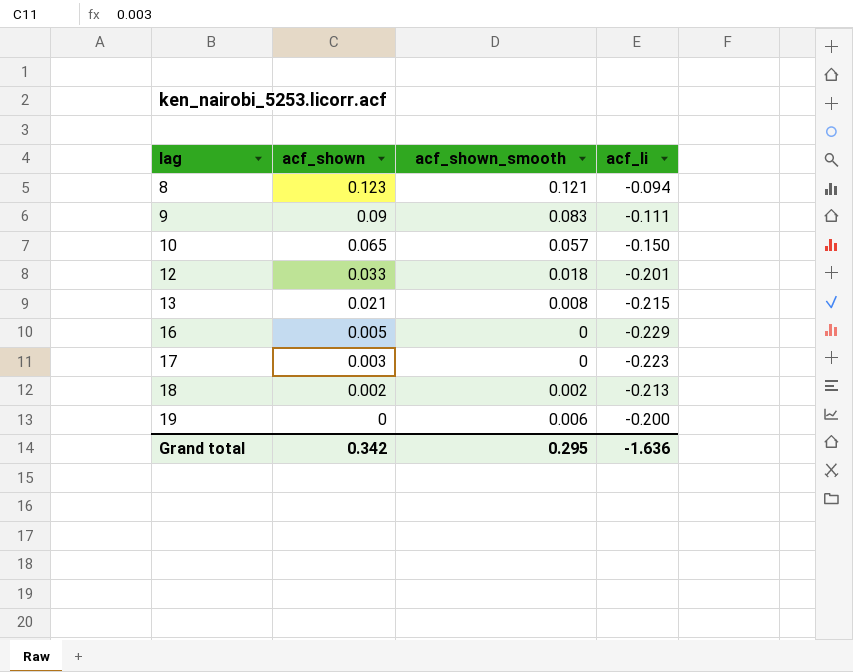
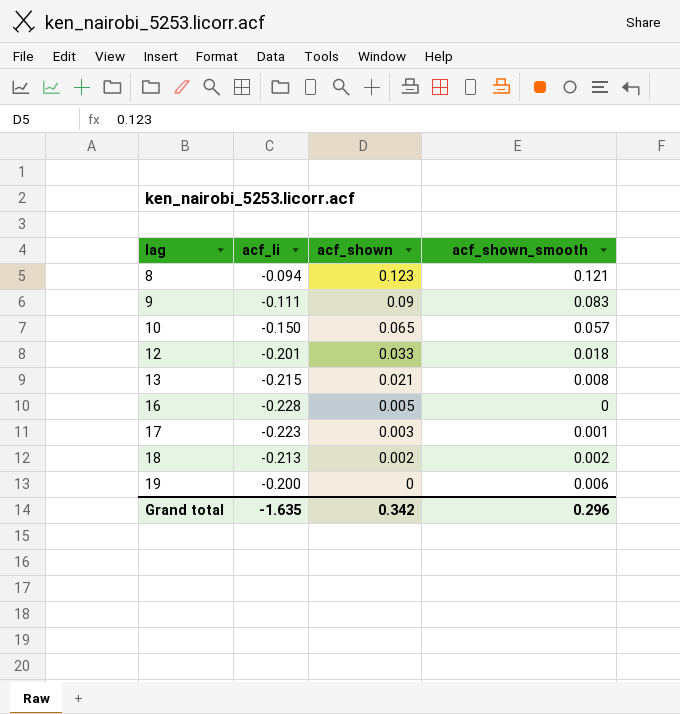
column acf_li | position: 4 -> 2
16 | acf_li: -0.229 -> -0.228
17 | acf_shown_smooth: 0 -> 0.001
Grand total | acf_li: -1.636 -> -1.635
Grand total | acf_shown_smooth: 0.295 -> 0.296

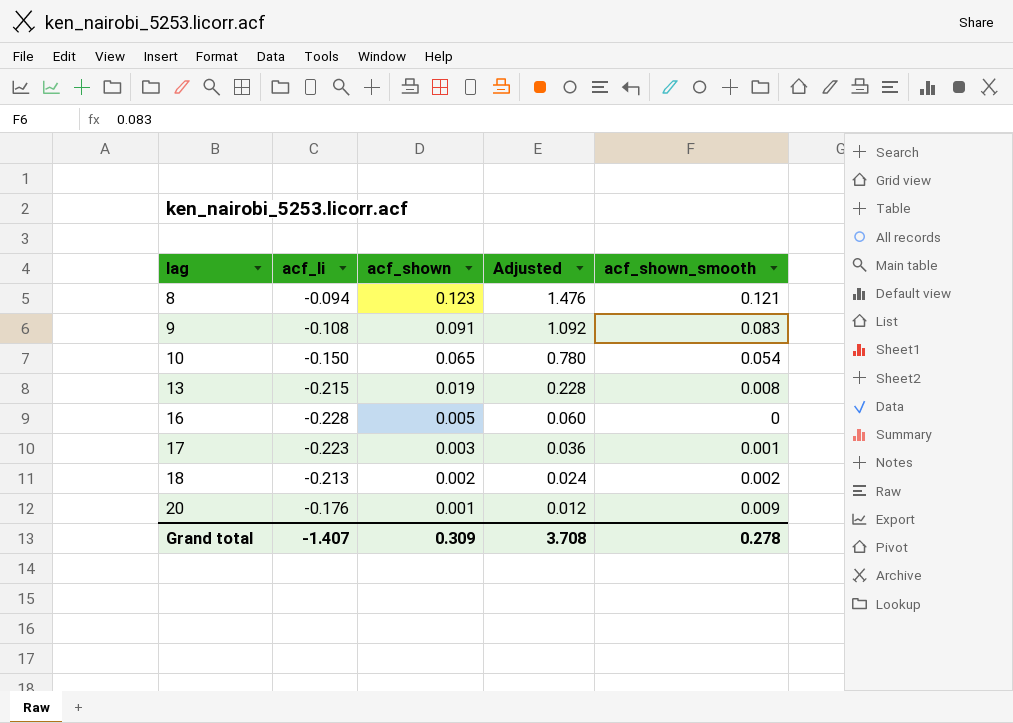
column Adjusted | formula: none -> [acf_shown] * 12
row 12: -0.201 | 0.033 | 0.018 -> none
row 19: -0.200 | 0 | 0.006 -> none
9 | acf_li: -0.111 -> -0.108
9 | acf_shown: 0.09 -> 0.091
10 | acf_shown_smooth: 0.057 -> 0.054
13 | acf_shown: 0.021 -> 0.019
row 20: none -> -0.176 | 0.001 | 0.012 | 0.009
Grand total | acf_li: -1.635 -> -1.407
Grand total | acf_shown: 0.342 -> 0.309
Grand total | acf_shown_smooth: 0.296 -> 0.278

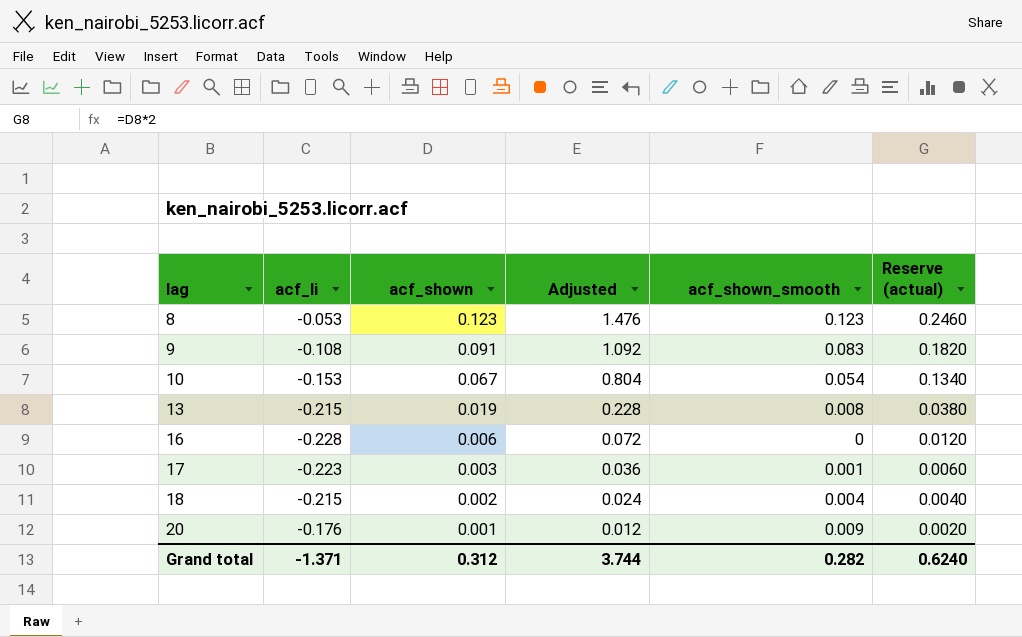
column Reserve (actual) | formula: none -> [acf_shown] * 2
8 | acf_li: -0.094 -> -0.053
8 | acf_shown_smooth: 0.121 -> 0.123
10 | acf_li: -0.150 -> -0.153
10 | acf_shown: 0.065 -> 0.067
10 | Adjusted: 0.780 -> 0.804
16 | acf_shown: 0.005 -> 0.006
16 | Adjusted: 0.060 -> 0.072
18 | acf_li: -0.213 -> -0.215
18 | acf_shown_smooth: 0.002 -> 0.004
Grand total | acf_li: -1.407 -> -1.371
Grand total | acf_shown: 0.309 -> 0.312
Grand total | Adjusted: 3.708 -> 3.744
Grand total | acf_shown_smooth: 0.278 -> 0.282

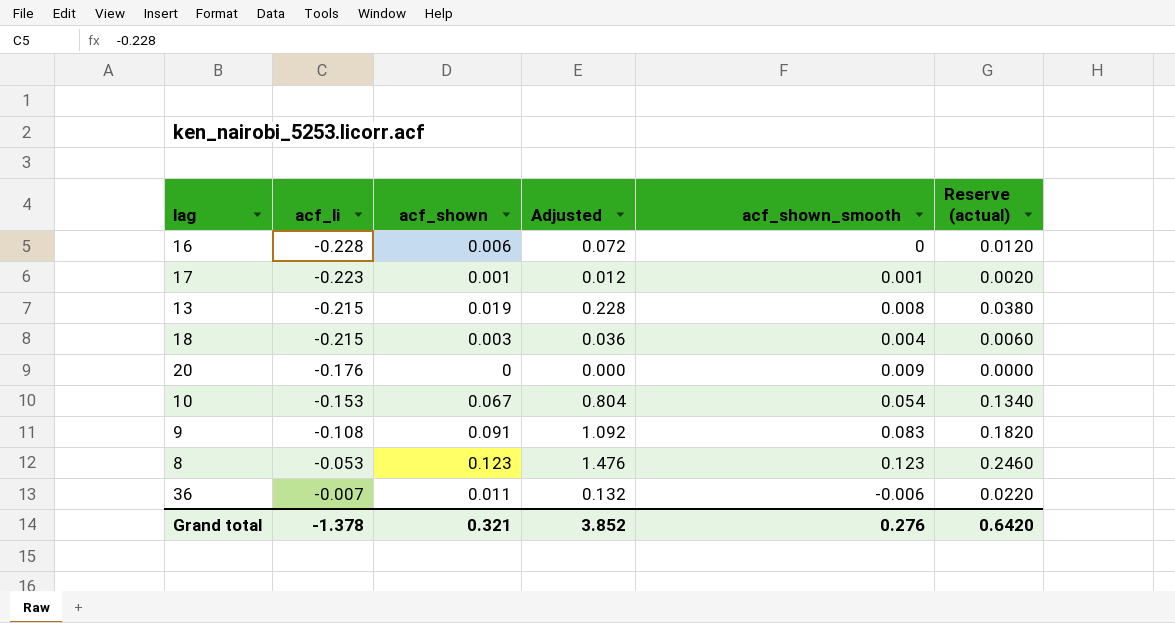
row order: lag ascending -> acf_li ascending
17 | acf_shown: 0.003 -> 0.001
17 | Adjusted: 0.036 -> 0.012
17 | Reserve (actual): 0.0060 -> 0.0020
18 | acf_shown: 0.002 -> 0.003
18 | Adjusted: 0.024 -> 0.036
18 | Reserve (actual): 0.0040 -> 0.0060
20 | acf_shown: 0.001 -> 0
20 | Adjusted: 0.012 -> 0.000
20 | Reserve (actual): 0.0020 -> 0.0000
row 36: none -> -0.007 | 0.011 | 0.132 | -0.006 | 0.0220
Grand total | acf_li: -1.371 -> -1.378
Grand total | acf_shown: 0.312 -> 0.321
Grand total | Adjusted: 3.744 -> 3.852
Grand total | acf_shown_smooth: 0.282 -> 0.276
Grand total | Reserve (actual): 0.6240 -> 0.6420

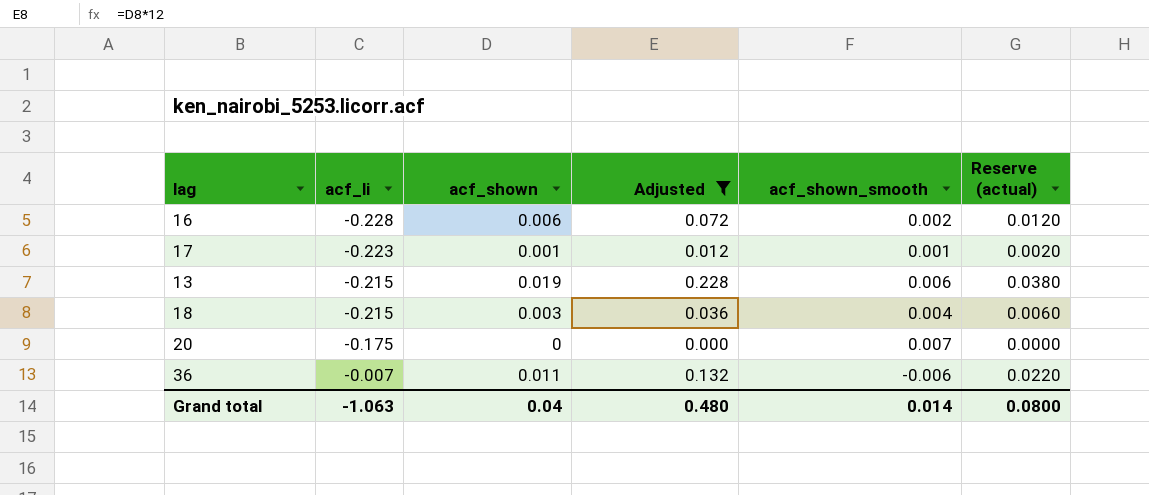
filter: none -> Adjusted <= 0.228
16 | acf_shown_smooth: 0 -> 0.002
13 | acf_shown_smooth: 0.008 -> 0.006
20 | acf_li: -0.176 -> -0.175
20 | acf_shown_smooth: 0.009 -> 0.007
Grand total | acf_li: -1.378 -> -1.063
Grand total | acf_shown: 0.321 -> 0.04
Grand total | Adjusted: 3.852 -> 0.480
Grand total | acf_shown_smooth: 0.276 -> 0.014
Grand total | Reserve (actual): 0.6420 -> 0.0800

